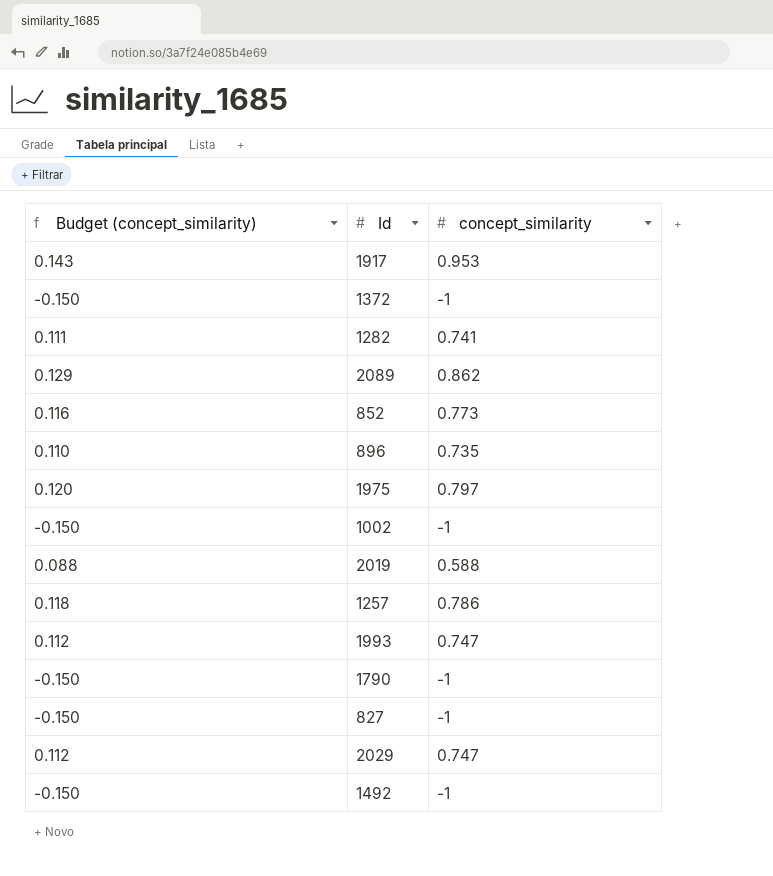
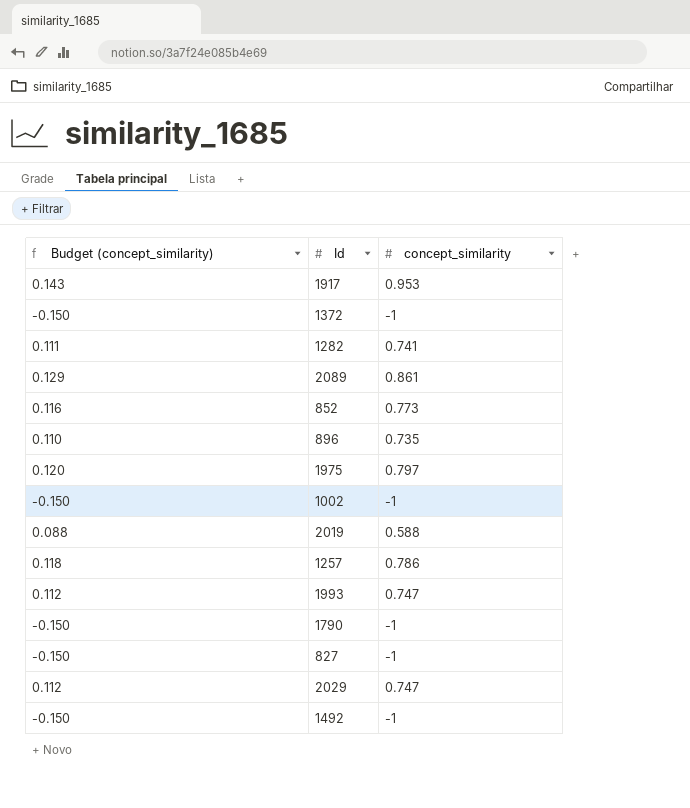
2089 | concept_similarity: 0.862 -> 0.861

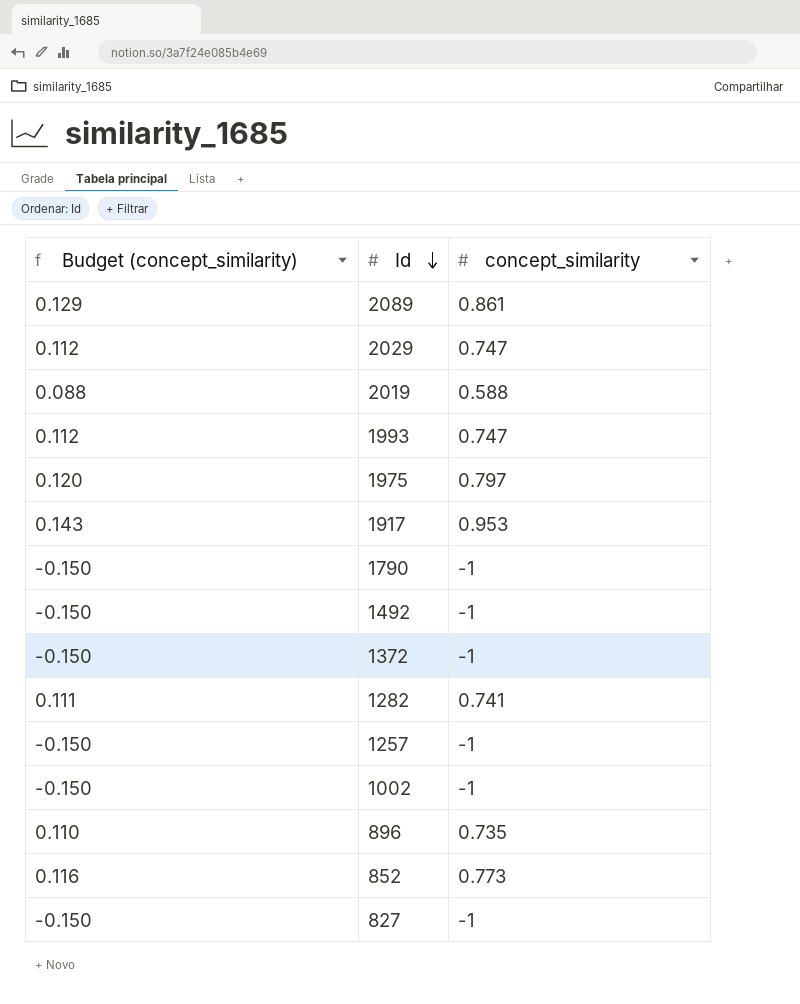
row order: none -> Id descending
1257 | Budget (concept_similarity): 0.118 -> -0.150
1257 | concept_similarity: 0.786 -> -1

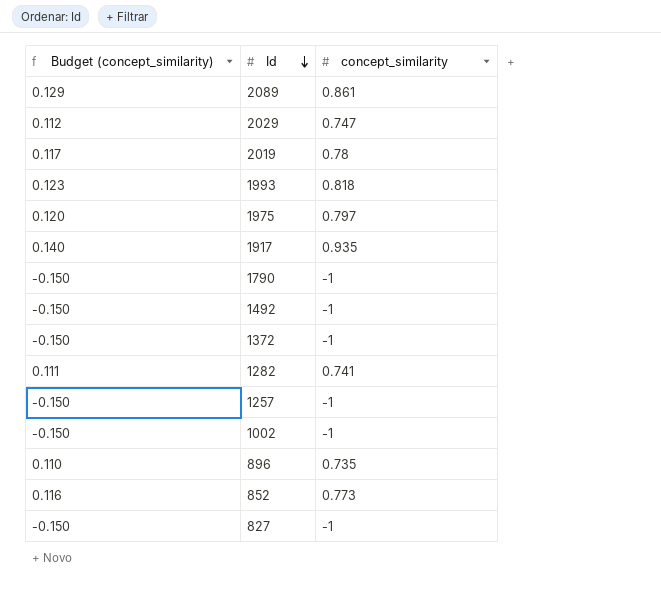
2019 | Budget (concept_similarity): 0.088 -> 0.117
2019 | concept_similarity: 0.588 -> 0.78
1993 | Budget (concept_similarity): 0.112 -> 0.123
1993 | concept_similarity: 0.747 -> 0.818
1917 | Budget (concept_similarity): 0.143 -> 0.140
1917 | concept_similarity: 0.953 -> 0.935

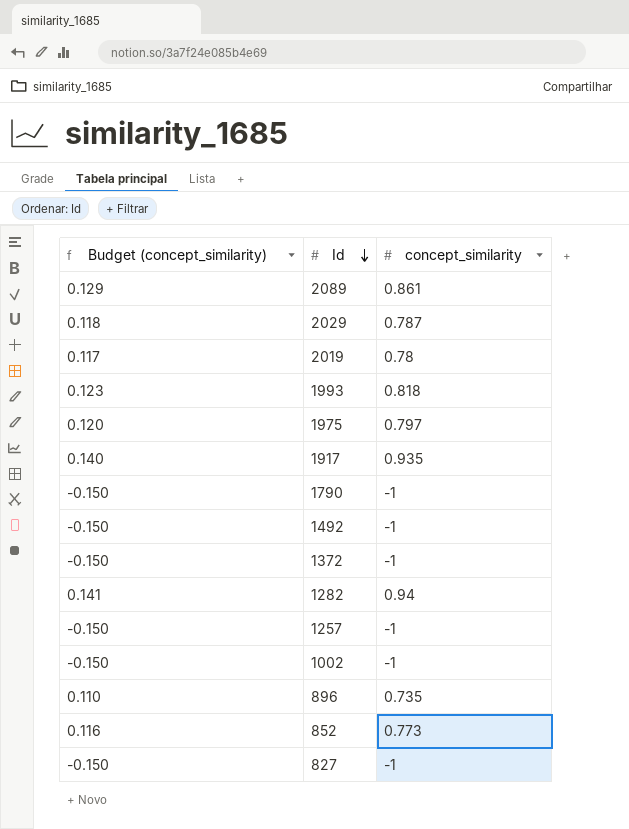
2029 | Budget (concept_similarity): 0.112 -> 0.118
2029 | concept_similarity: 0.747 -> 0.787
1282 | Budget (concept_similarity): 0.111 -> 0.141
1282 | concept_similarity: 0.741 -> 0.94

